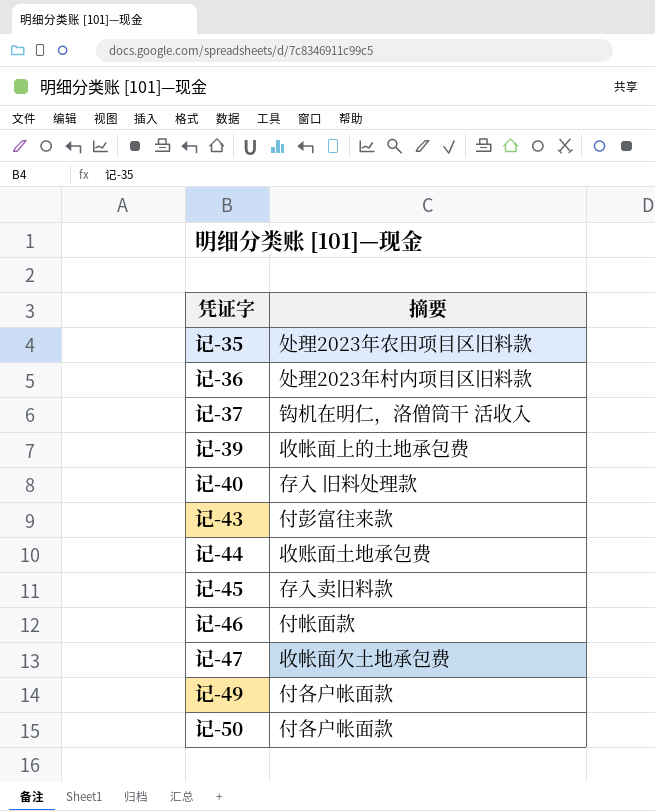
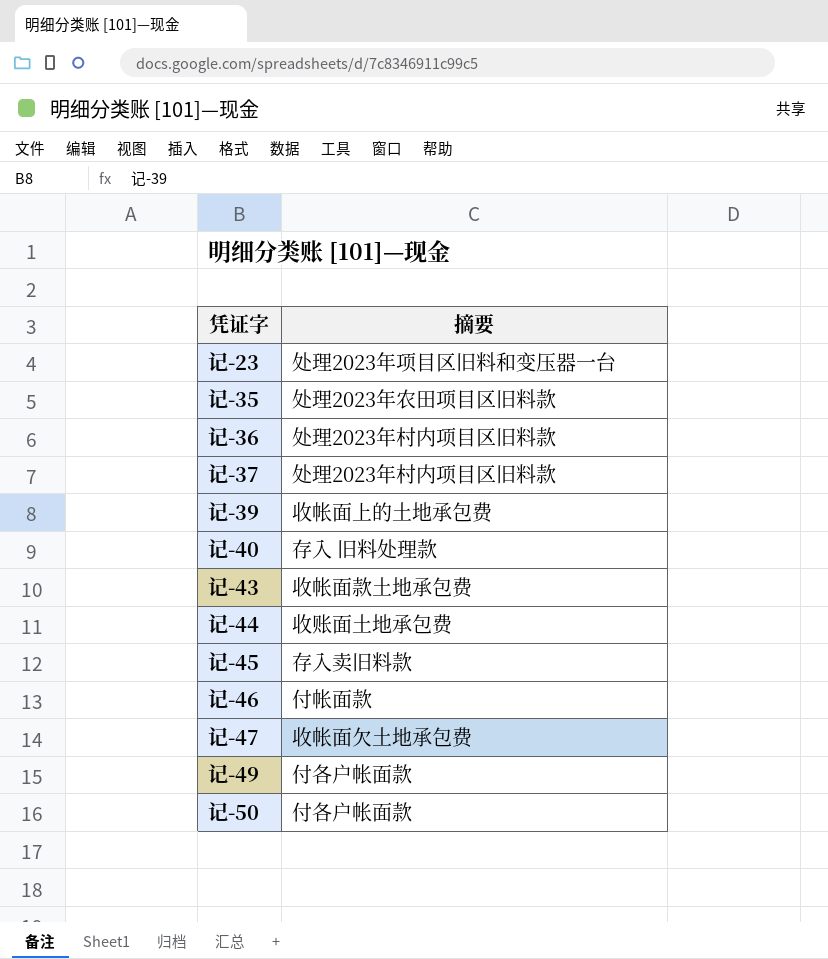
row 记-23: none -> 处理2023年项目区旧料和变压器一台
记-37 | 摘要: 钩机在明仁，洛僧筒干 活收入 -> 处理2023年村内项目区旧料款
记-43 | 摘要: 付彭富往来款 -> 收帐面款土地承包费

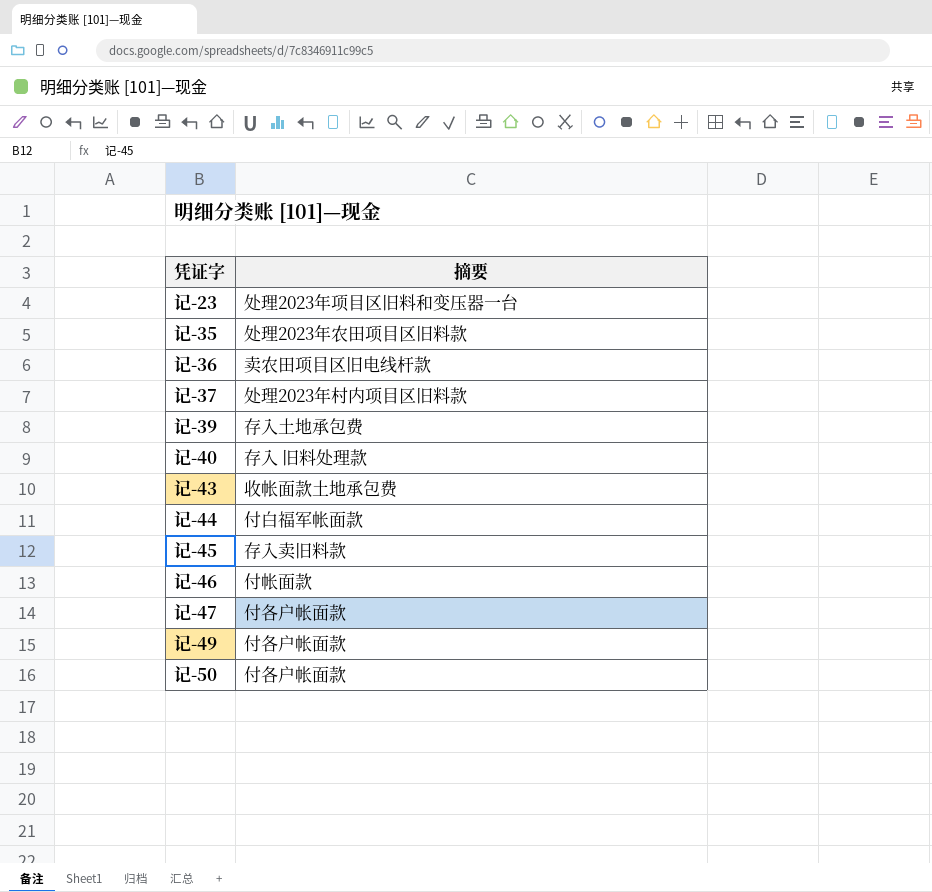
记-36 | 摘要: 处理2023年村内项目区旧料款 -> 卖农田项目区旧电线杆款
记-39 | 摘要: 收帐面上的土地承包费 -> 存入土地承包费
记-44 | 摘要: 收账面土地承包费 -> 付白福军帐面款
记-47 | 摘要: 收帐面欠土地承包费 -> 付各户帐面款

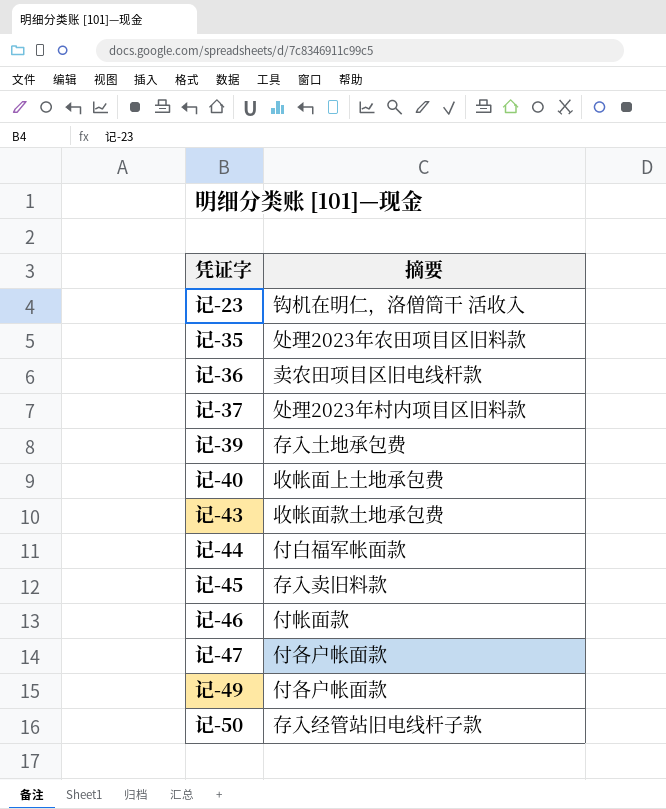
记-23 | 摘要: 处理2023年项目区旧料和变压器一台 -> 钩机在明仁，洛僧筒干 活收入
记-40 | 摘要: 存入 旧料处理款 -> 收帐面上土地承包费
记-50 | 摘要: 付各户帐面款 -> 存入经管站旧电线杆子款

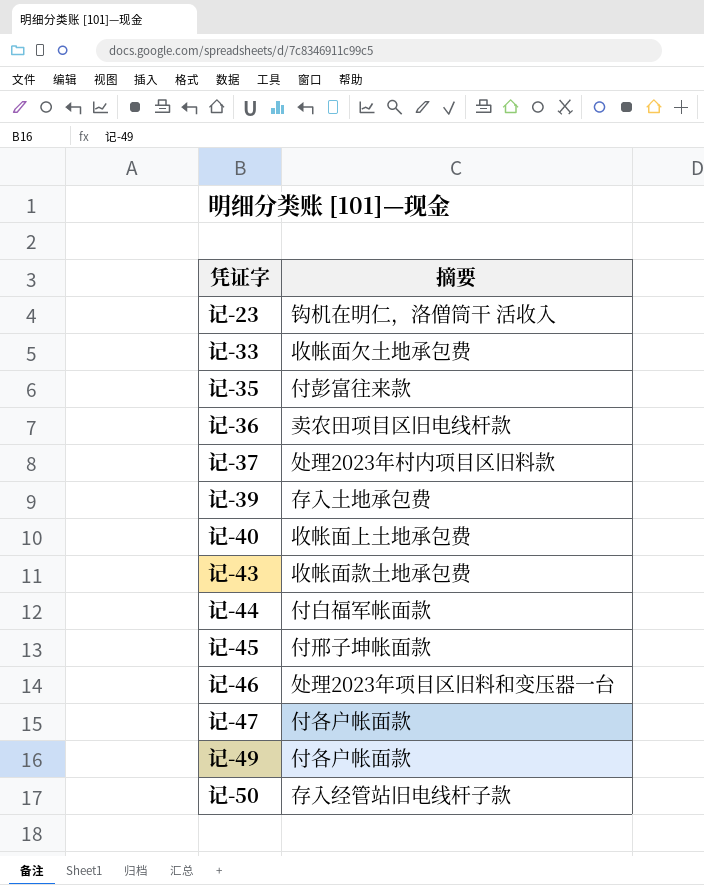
row 记-33: none -> 收帐面欠土地承包费
记-35 | 摘要: 处理2023年农田项目区旧料款 -> 付彭富往来款
记-45 | 摘要: 存入卖旧料款 -> 付邢子坤帐面款
记-46 | 摘要: 付帐面款 -> 处理2023年项目区旧料和变压器一台

